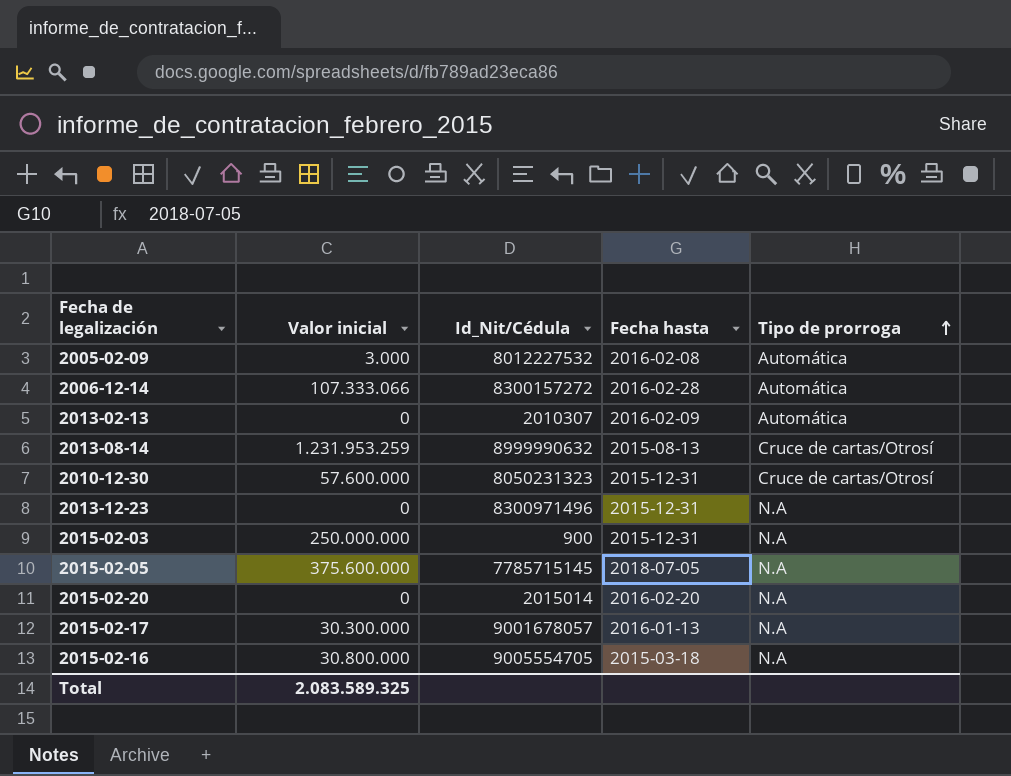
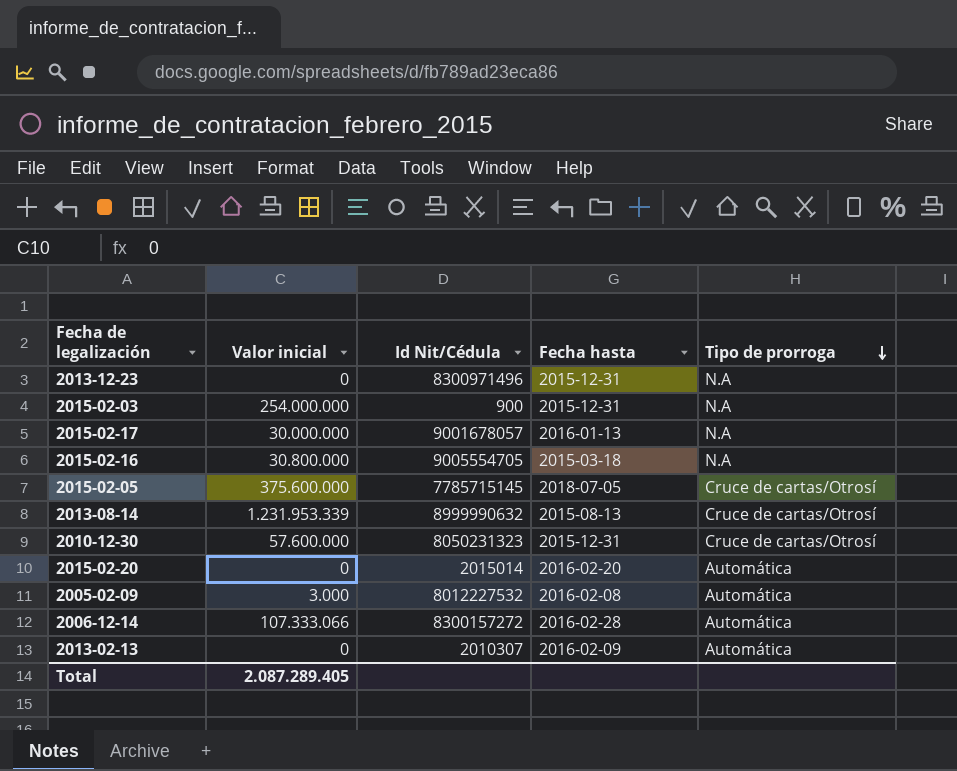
row order: Tipo de prorroga ascending -> Tipo de prorroga descending
column name: Id_Nit/Cédula -> Id Nit/Cédula
2015-02-03 | Valor inicial: 250.000.000 -> 254.000.000
2015-02-17 | Valor inicial: 30.300.000 -> 30.000.000
2015-02-05 | Tipo de prorroga: N.A -> Cruce de cartas/Otrosí
2013-08-14 | Valor inicial: 1.231.953.259 -> 1.231.953.339
2015-02-20 | Tipo de prorroga: N.A -> Automática
Total | Valor inicial: 2.083.589.325 -> 2.087.289.405

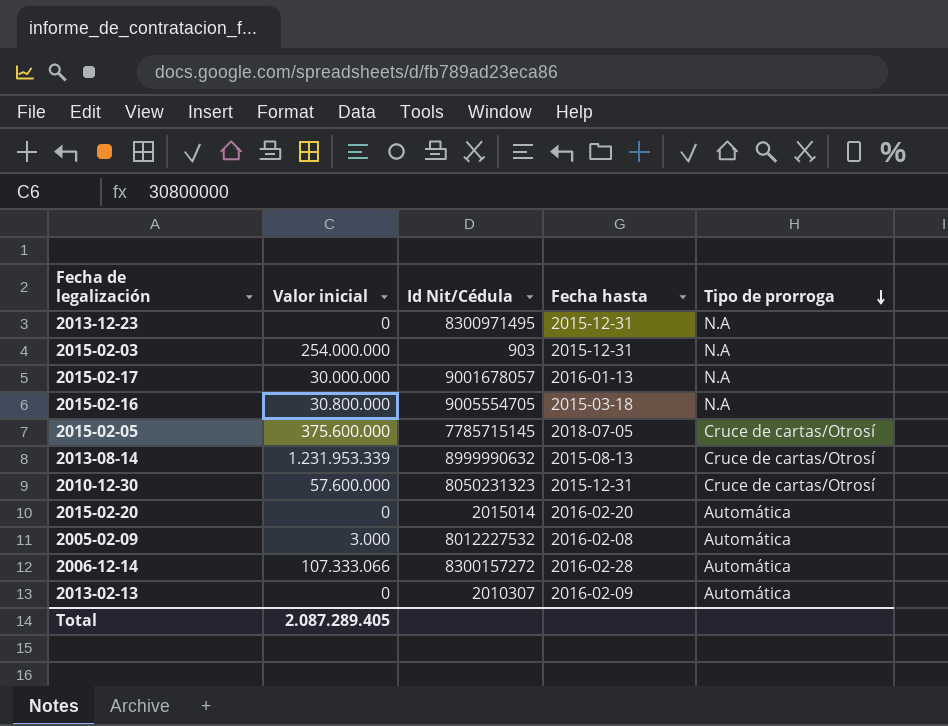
2013-12-23 | Id Nit/Cédula: 8300971496 -> 8300971495
2015-02-03 | Id Nit/Cédula: 900 -> 903

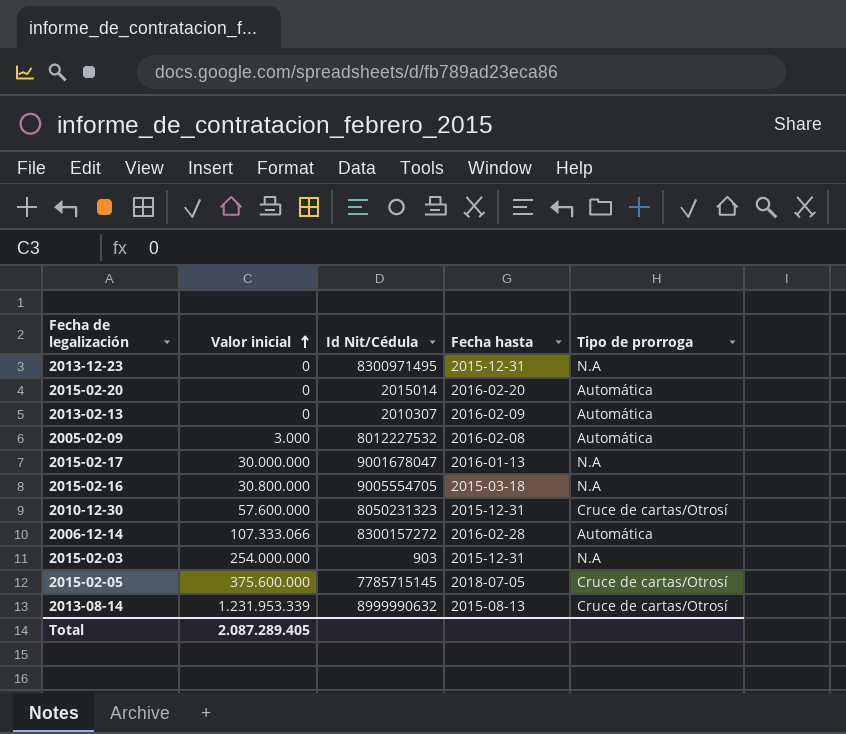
row order: Tipo de prorroga descending -> Valor inicial ascending
2015-02-17 | Id Nit/Cédula: 9001678057 -> 9001678047

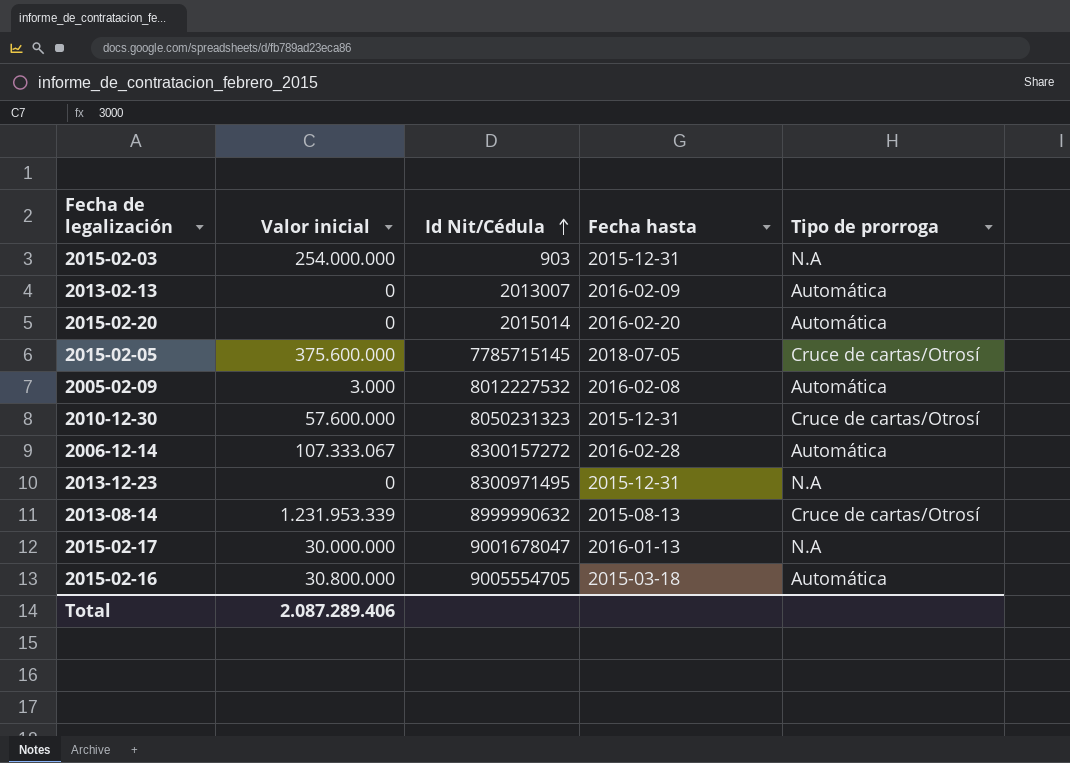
row order: Valor inicial ascending -> Id Nit/Cédula ascending
2013-02-13 | Id Nit/Cédula: 2010307 -> 2013007
2006-12-14 | Valor inicial: 107.333.066 -> 107.333.067
2015-02-16 | Tipo de prorroga: N.A -> Automática
Total | Valor inicial: 2.087.289.405 -> 2.087.289.406

